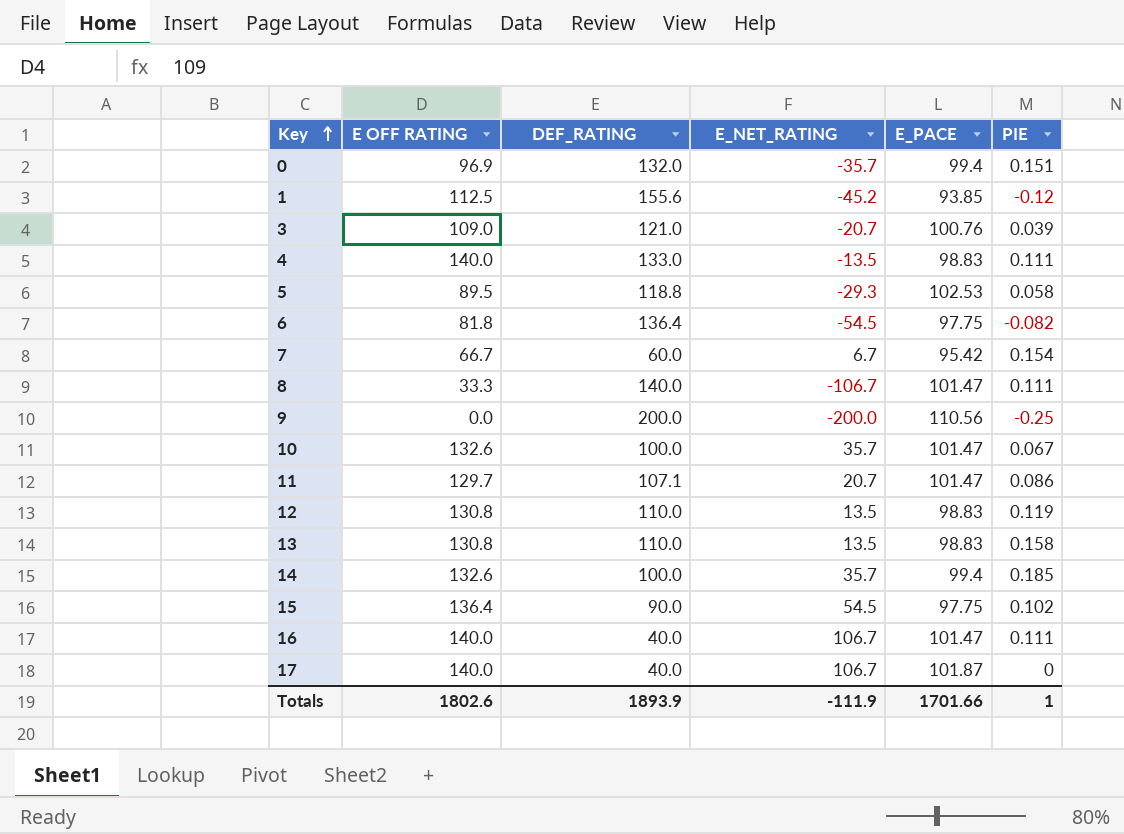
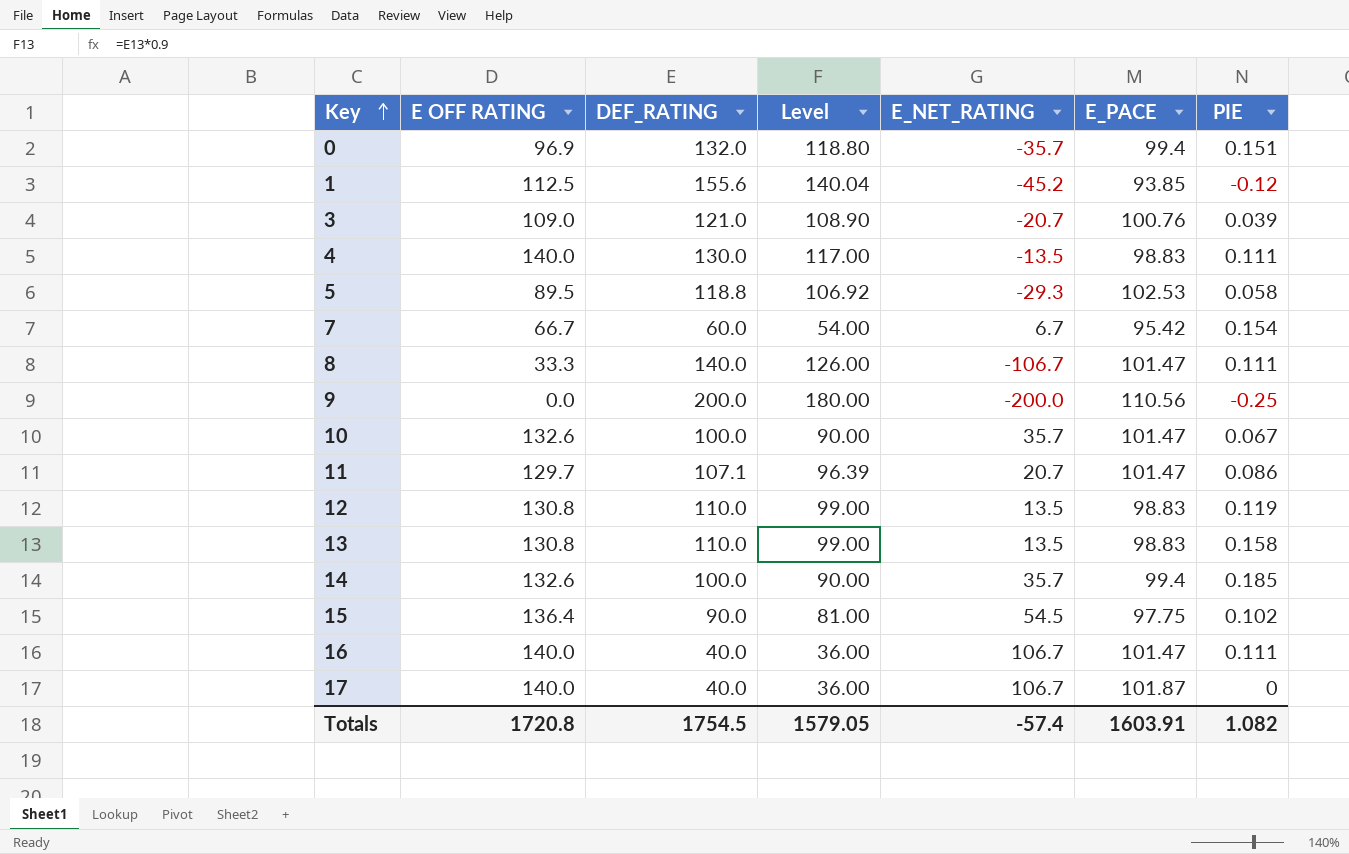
column Level | formula: none -> [DEF_RATING] * 0.9
row 6: 81.8 | 136.4 | -54.5 | 97.75 | -0.082 -> none
4 | DEF_RATING: 133.0 -> 130.0
Totals | E OFF RATING: 1802.6 -> 1720.8
Totals | DEF_RATING: 1893.9 -> 1754.5
Totals | E_NET_RATING: -111.9 -> -57.4
Totals | E_PACE: 1701.66 -> 1603.91
Totals | PIE: 1 -> 1.082

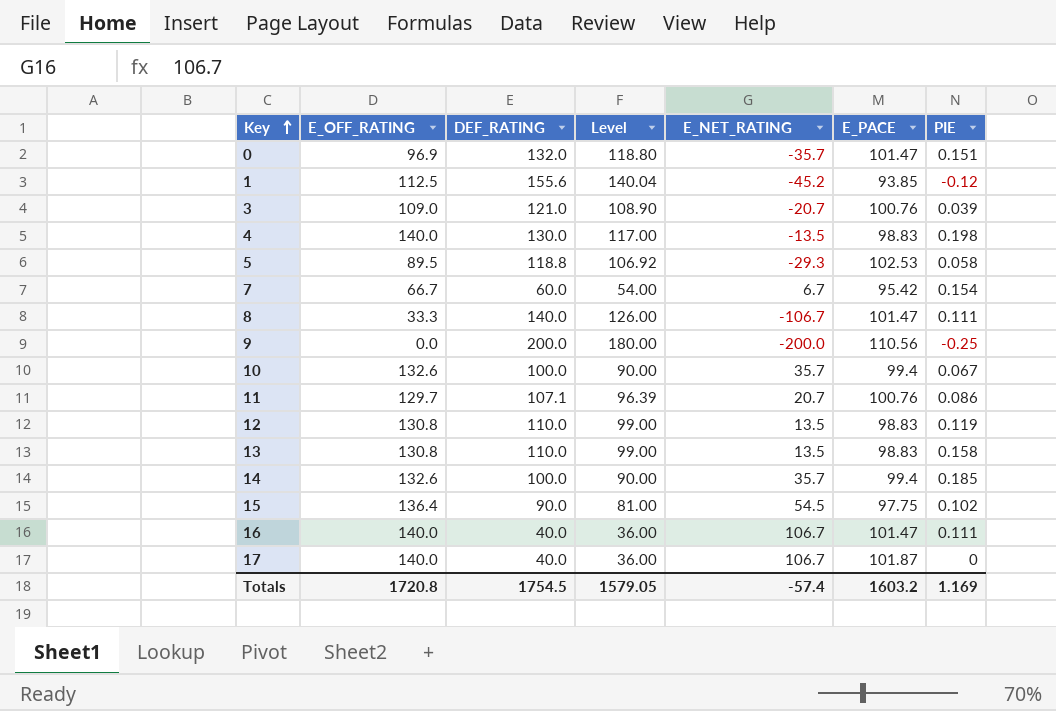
column name: E OFF RATING -> E_OFF_RATING
0 | E_PACE: 99.4 -> 101.47
4 | PIE: 0.111 -> 0.198
10 | E_PACE: 101.47 -> 99.4
11 | E_PACE: 101.47 -> 100.76
Totals | E_PACE: 1603.91 -> 1603.2
Totals | PIE: 1.082 -> 1.169

